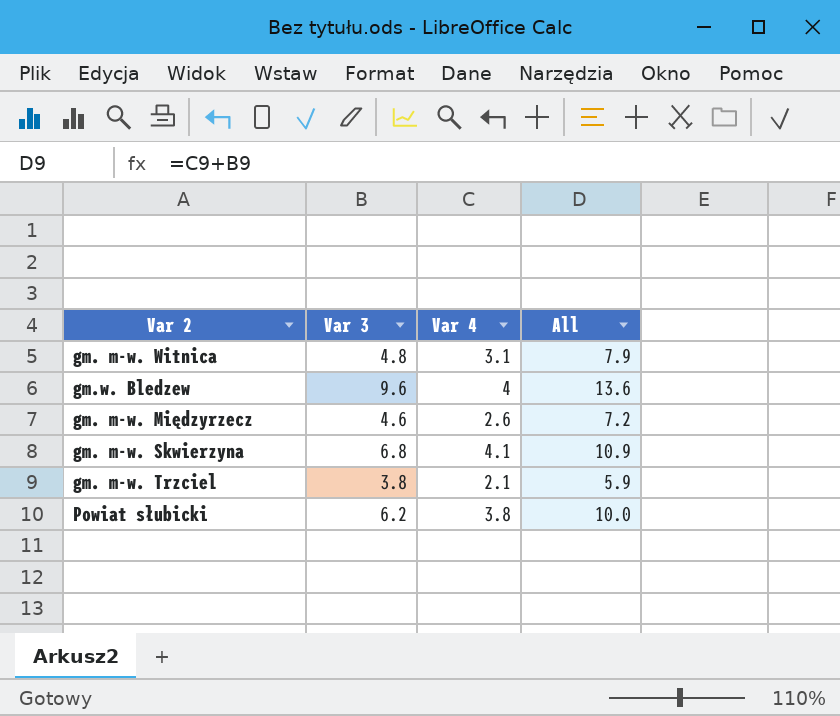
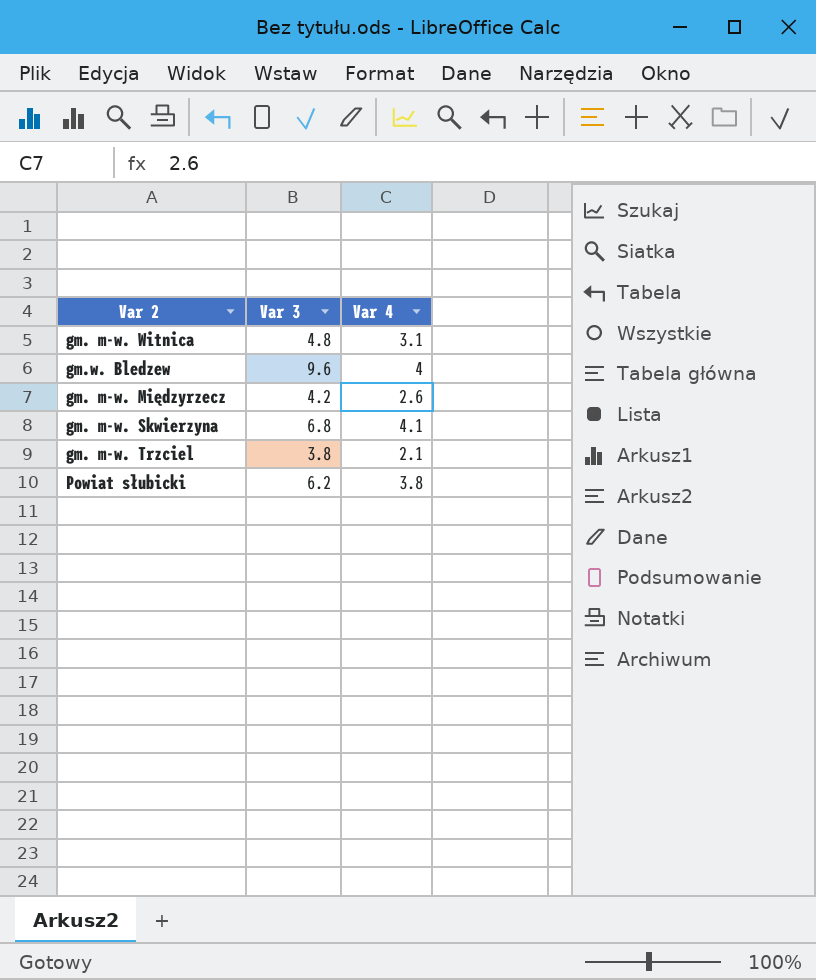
column All | formula: [Var 3] + [Var 4] -> none
gm. m-w. Międzyrzecz | Var 3: 4.6 -> 4.2

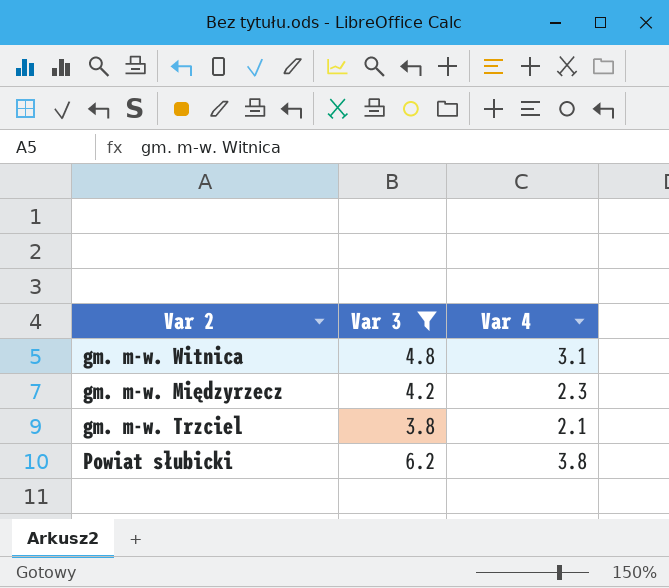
filter: none -> Var 3 <= 6.2
gm. m-w. Międzyrzecz | Var 4: 2.6 -> 2.3

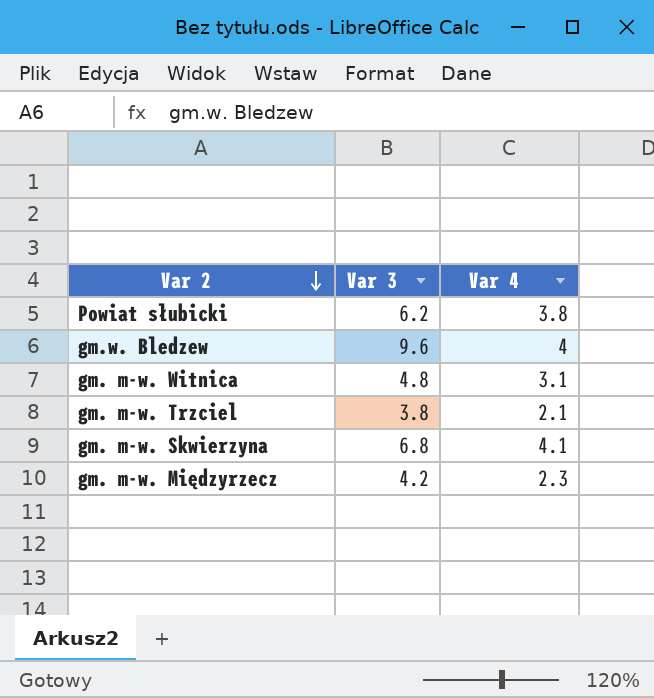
filter: Var 3 <= 6.2 -> none
row order: none -> Var 2 descending

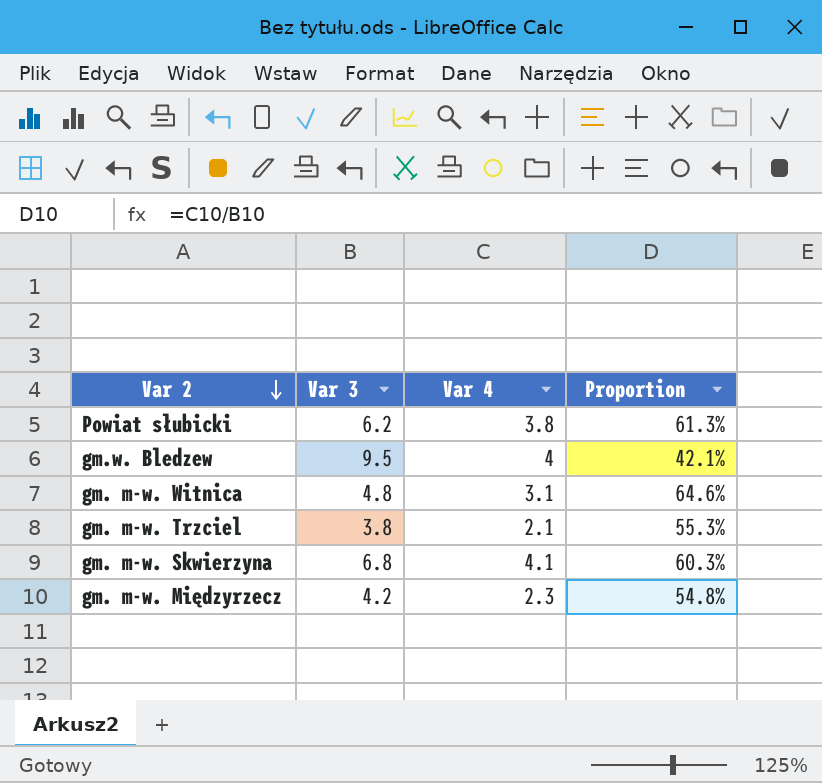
column Proportion | formula: none -> [Var 4] / [Var 3]
gm.w. Bledzew | Var 3: 9.6 -> 9.5

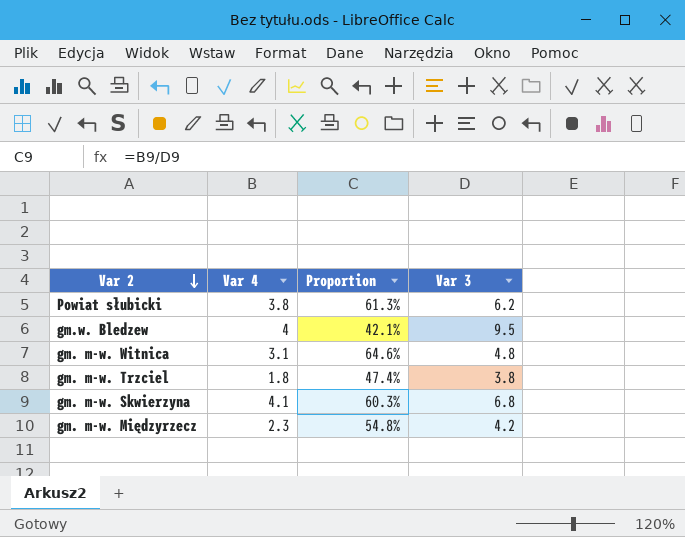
column Var 3 | position: 2 -> 4
gm. m-w. Trzciel | Var 4: 2.1 -> 1.8
gm. m-w. Trzciel | Proportion: 55.3% -> 47.4%

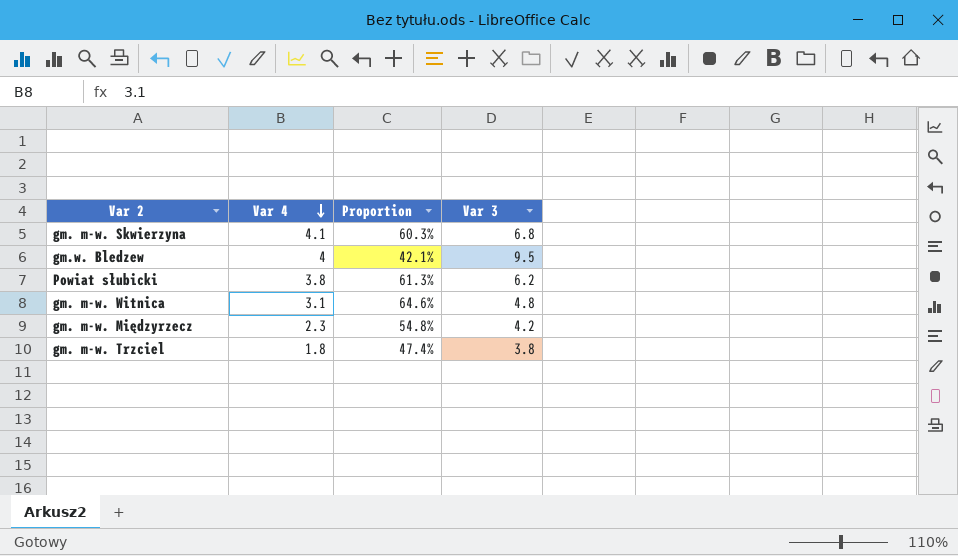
row order: Var 2 descending -> Var 4 descending

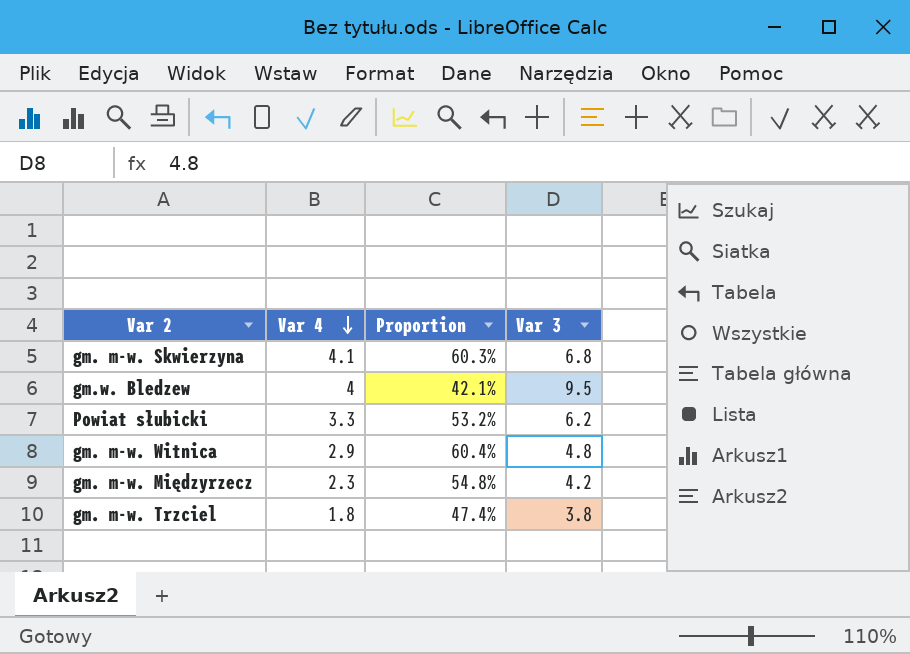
Powiat słubicki | Var 4: 3.8 -> 3.3
Powiat słubicki | Proportion: 61.3% -> 53.2%
gm. m-w. Witnica | Var 4: 3.1 -> 2.9
gm. m-w. Witnica | Proportion: 64.6% -> 60.4%

